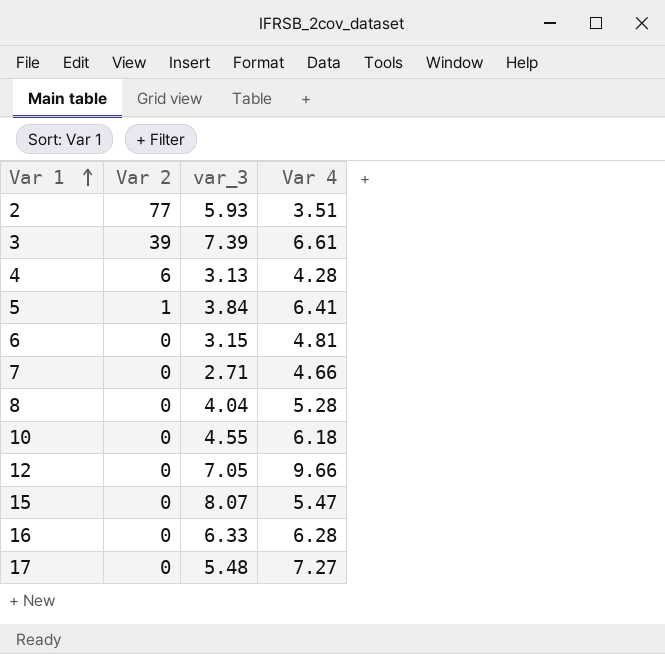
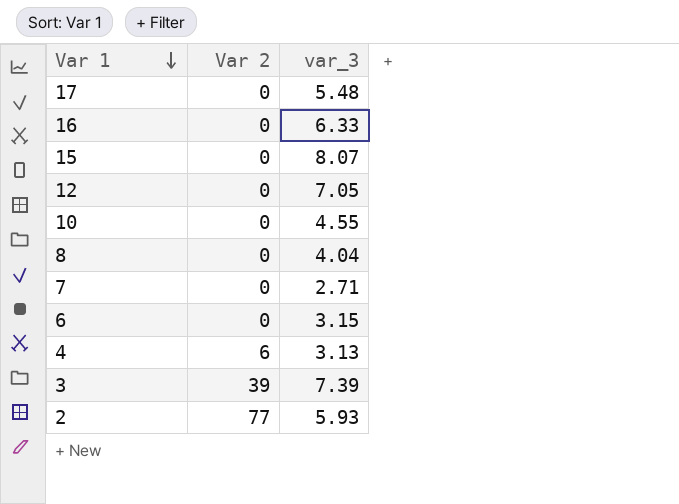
row order: Var 1 ascending -> Var 1 descending
column Var 4 | position: 4 -> none
row 5: 1 | 3.84 | 6.41 -> none

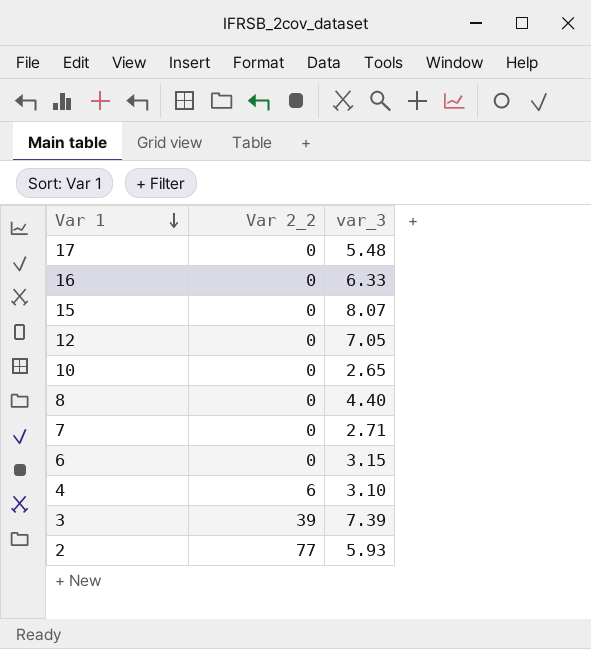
column name: Var 2 -> Var 2_2
10 | var_3: 4.55 -> 2.65
8 | var_3: 4.04 -> 4.40
4 | var_3: 3.13 -> 3.10

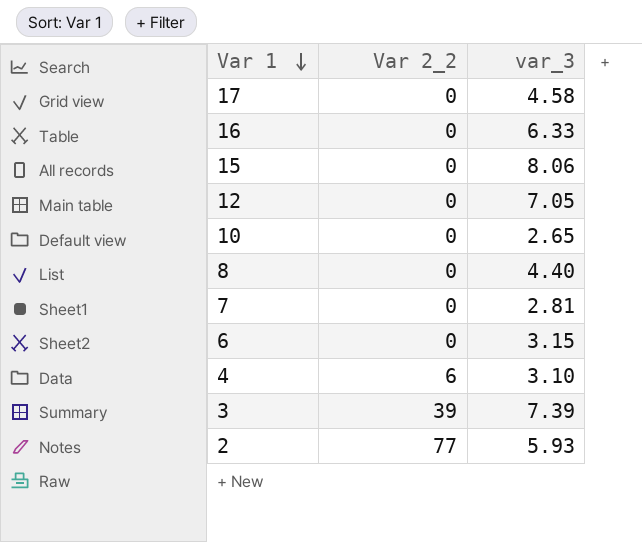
17 | var_3: 5.48 -> 4.58
15 | var_3: 8.07 -> 8.06
7 | var_3: 2.71 -> 2.81

